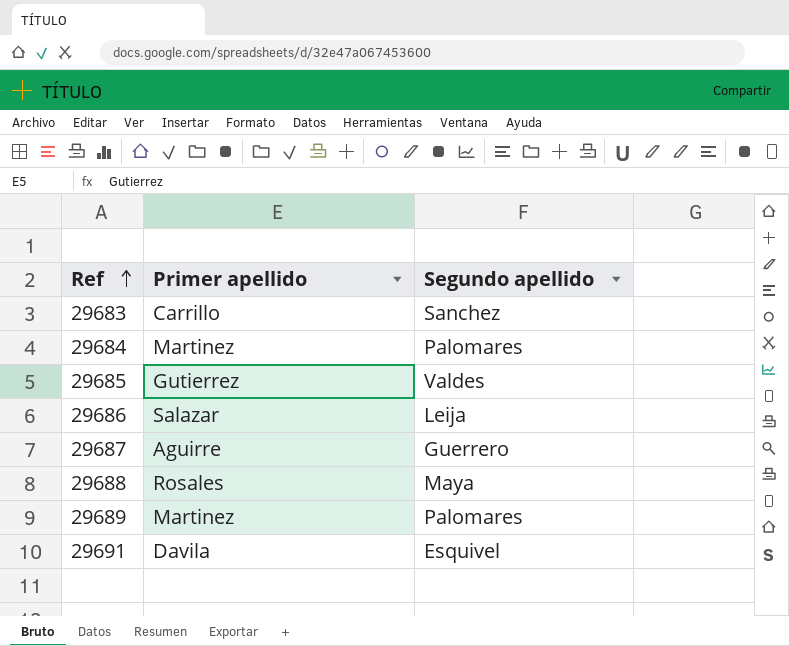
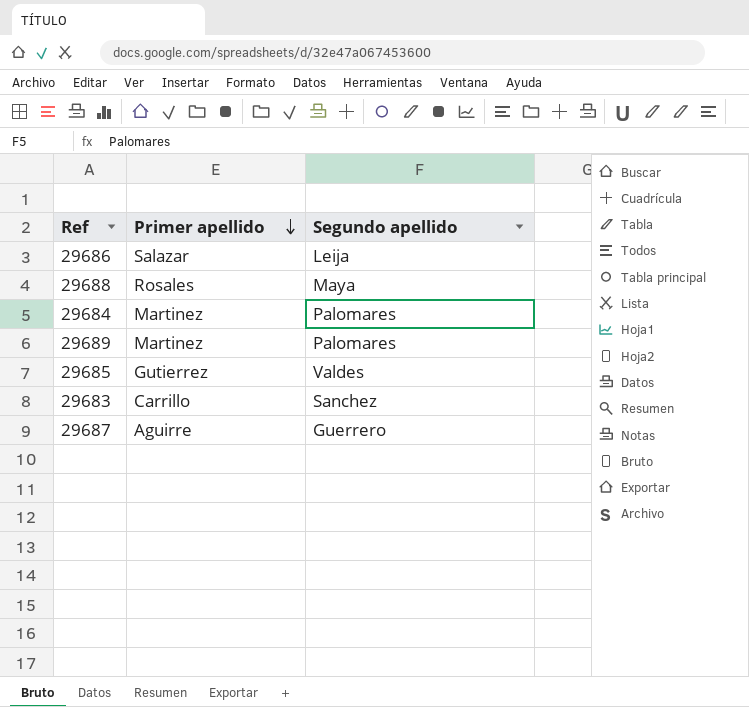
row order: Ref ascending -> Primer apellido descending
row 29691: Davila | Esquivel -> none

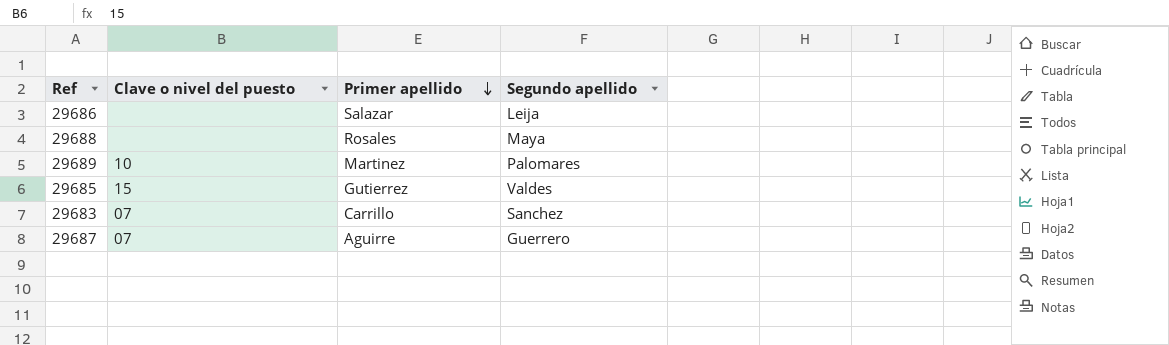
column Clave o nivel del puesto | position: none -> 2
row 29684: Martinez | Palomares -> none

